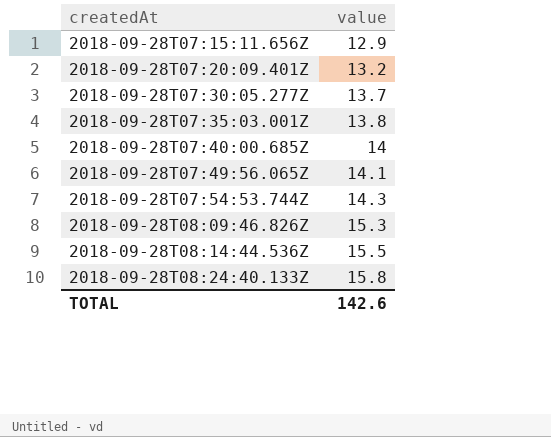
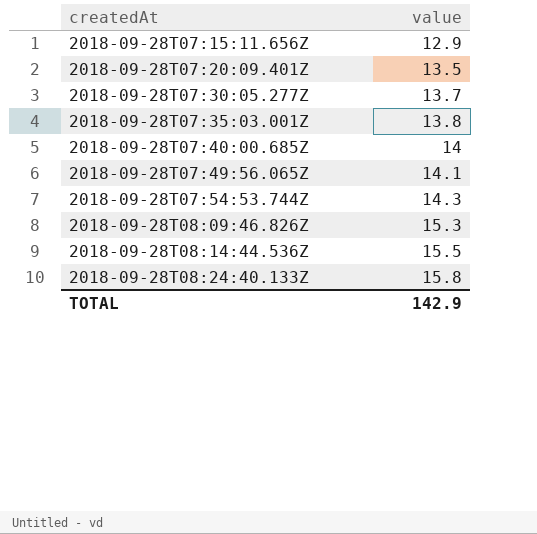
2018-09-28T07:20:09.401Z | value: 13.2 -> 13.5
TOTAL | value: 142.6 -> 142.9

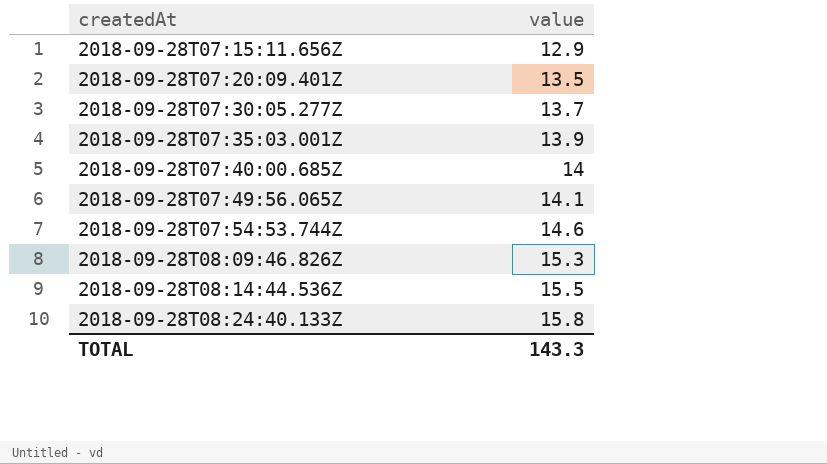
2018-09-28T07:35:03.001Z | value: 13.8 -> 13.9
2018-09-28T07:54:53.744Z | value: 14.3 -> 14.6
TOTAL | value: 142.9 -> 143.3

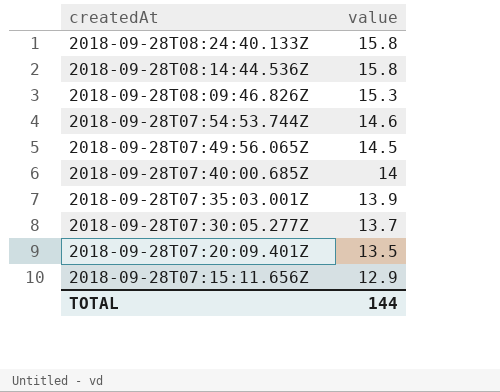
row order: createdAt ascending -> createdAt descending
2018-09-28T08:14:44.536Z | value: 15.5 -> 15.8
2018-09-28T07:49:56.065Z | value: 14.1 -> 14.5
TOTAL | value: 143.3 -> 144

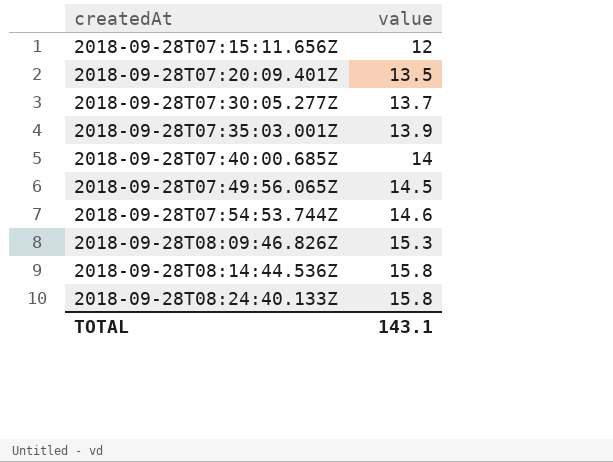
row order: createdAt descending -> createdAt ascending
2018-09-28T07:15:11.656Z | value: 12.9 -> 12
TOTAL | value: 144 -> 143.1

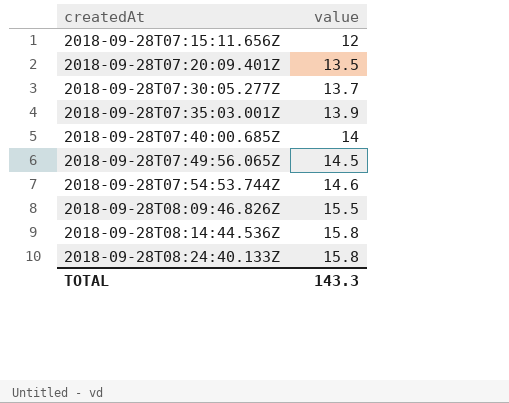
2018-09-28T08:09:46.826Z | value: 15.3 -> 15.5
TOTAL | value: 143.1 -> 143.3

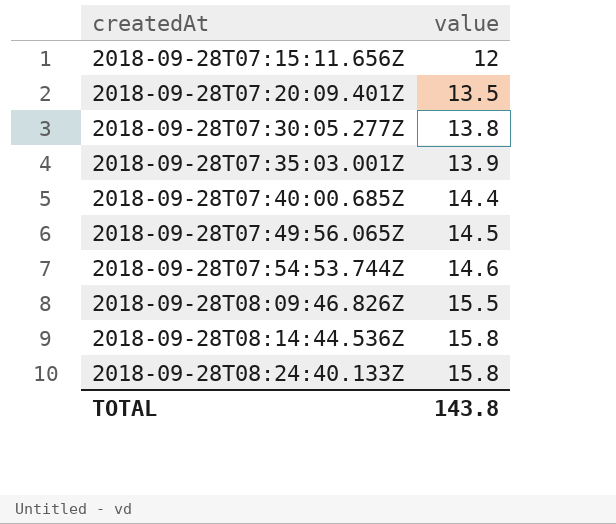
2018-09-28T07:30:05.277Z | value: 13.7 -> 13.8
2018-09-28T07:40:00.685Z | value: 14 -> 14.4
TOTAL | value: 143.3 -> 143.8

